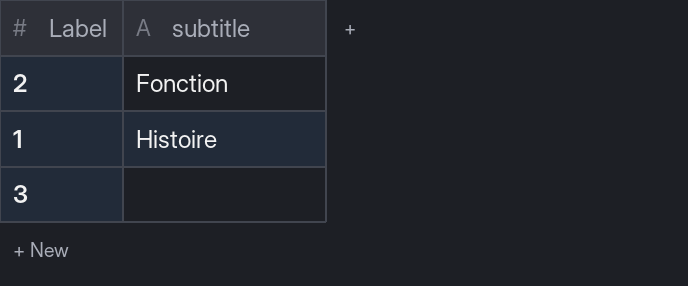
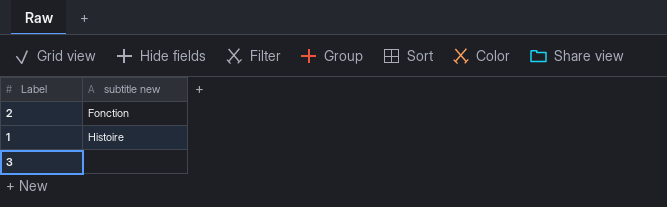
column name: subtitle -> subtitle new

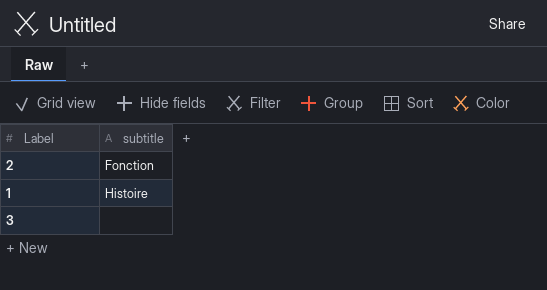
column name: subtitle new -> subtitle

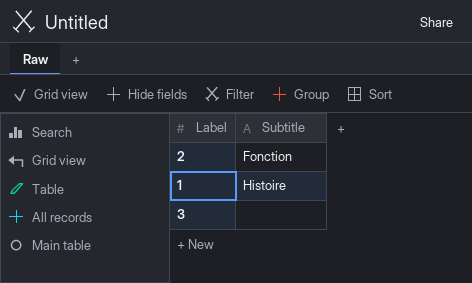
column name: subtitle -> Subtitle

